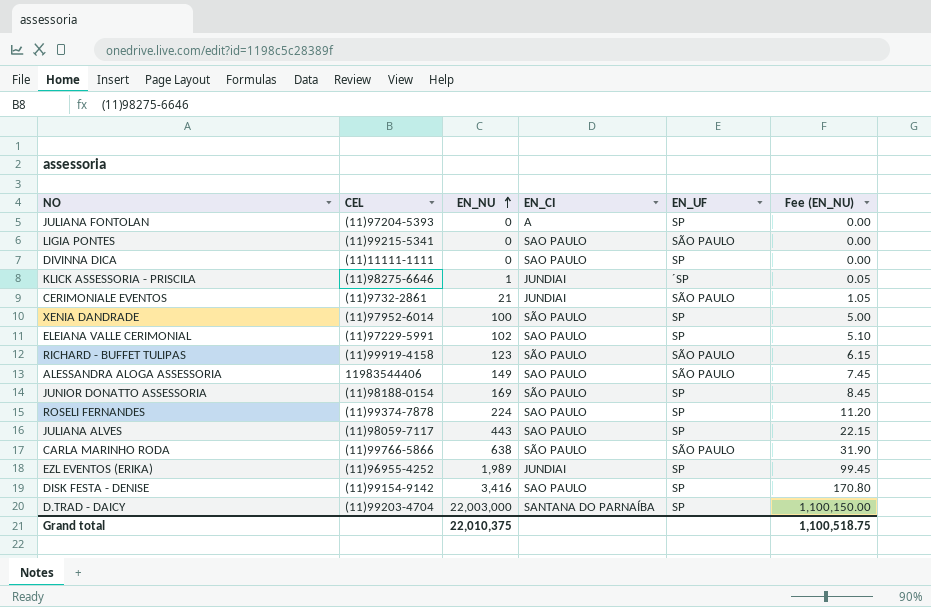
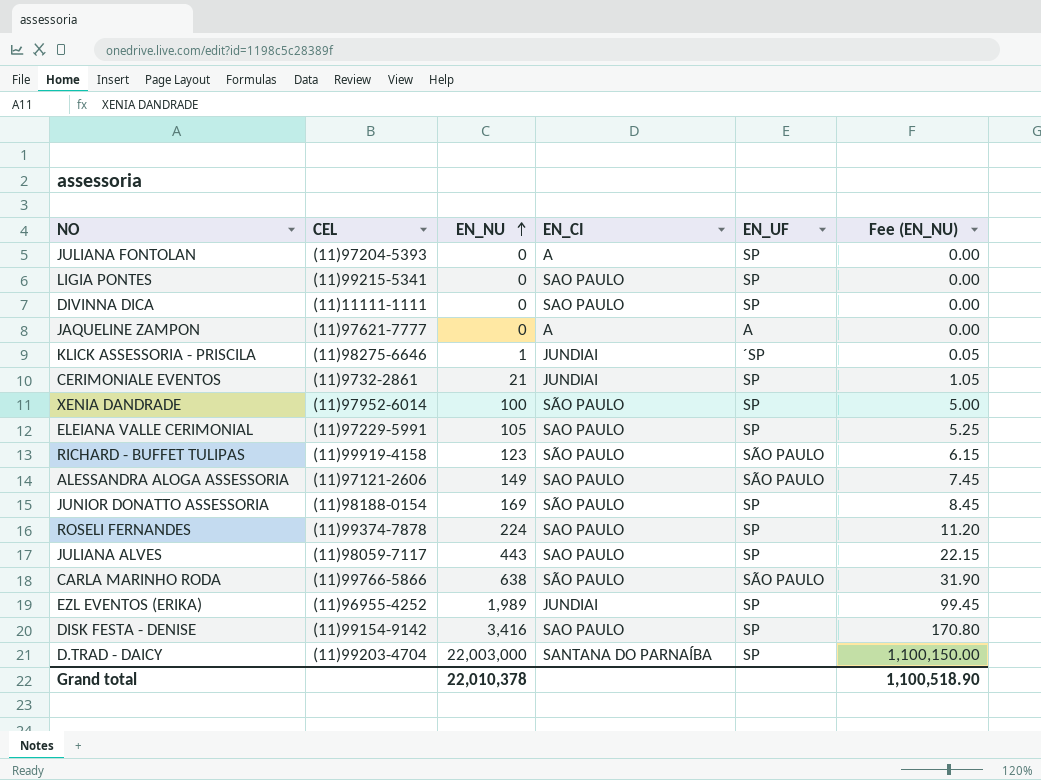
LIGIA PONTES | EN_UF: SÃO PAULO -> SP
row JAQUELINE ZAMPON: none -> (11)97621-7777 | 0 | A | A | 0.00
CERIMONIALE EVENTOS | EN_UF: SÃO PAULO -> SP
ELEIANA VALLE CERIMONIAL | EN_NU: 102 -> 105
ELEIANA VALLE CERIMONIAL | Fee (EN_NU): 5.10 -> 5.25
ALESSANDRA ALOGA ASSESSORIA | CEL: 11983544406 -> (11)97121-2606
Grand total | EN_NU: 22,010,375 -> 22,010,378
Grand total | Fee (EN_NU): 1,100,518.75 -> 1,100,518.90

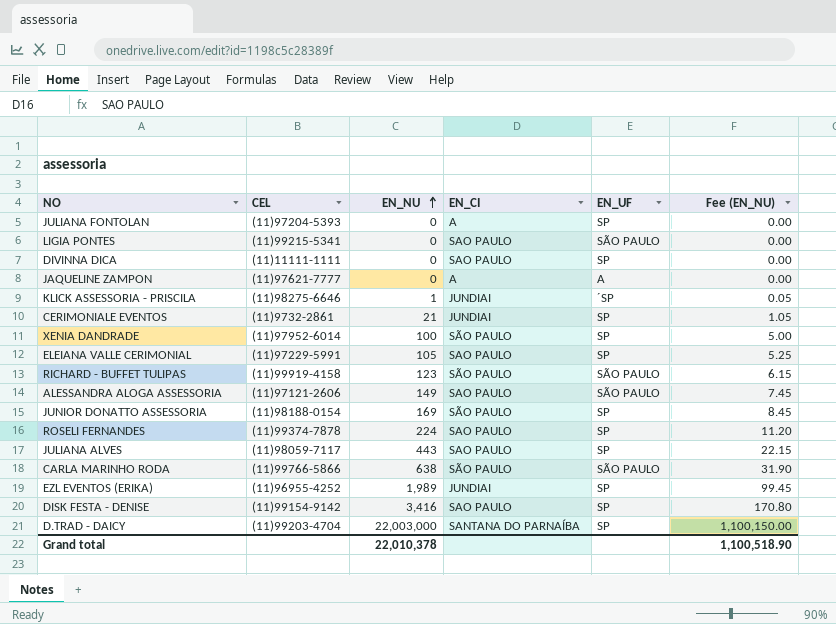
LIGIA PONTES | EN_UF: SP -> SÃO PAULO

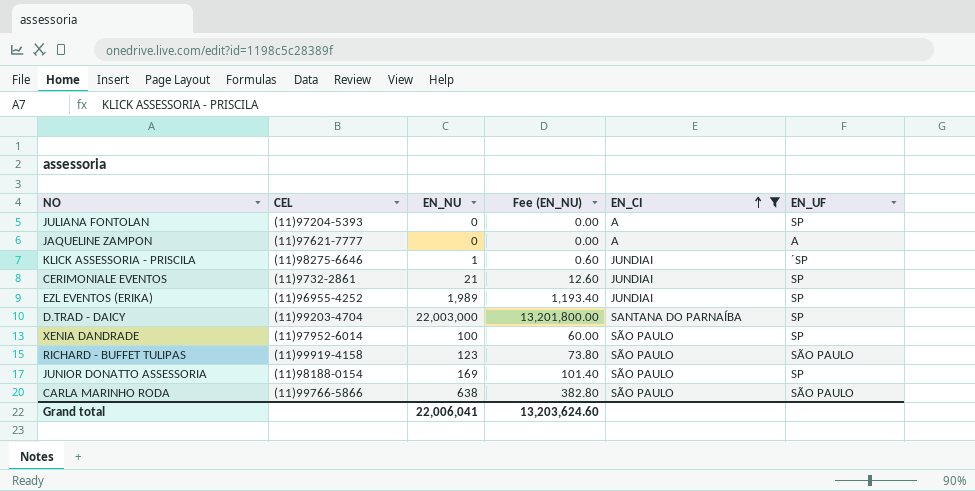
filter: none -> EN_CI != SAO PAULO
row order: EN_NU ascending -> EN_CI ascending
column Fee (EN_NU) | formula: [EN_NU] * 0.05 -> [EN_NU] * 0.6
column Fee (EN_NU) | position: 6 -> 4
Grand total | EN_NU: 22,010,378 -> 22,006,041
Grand total | Fee (EN_NU): 1,100,518.90 -> 13,203,624.60

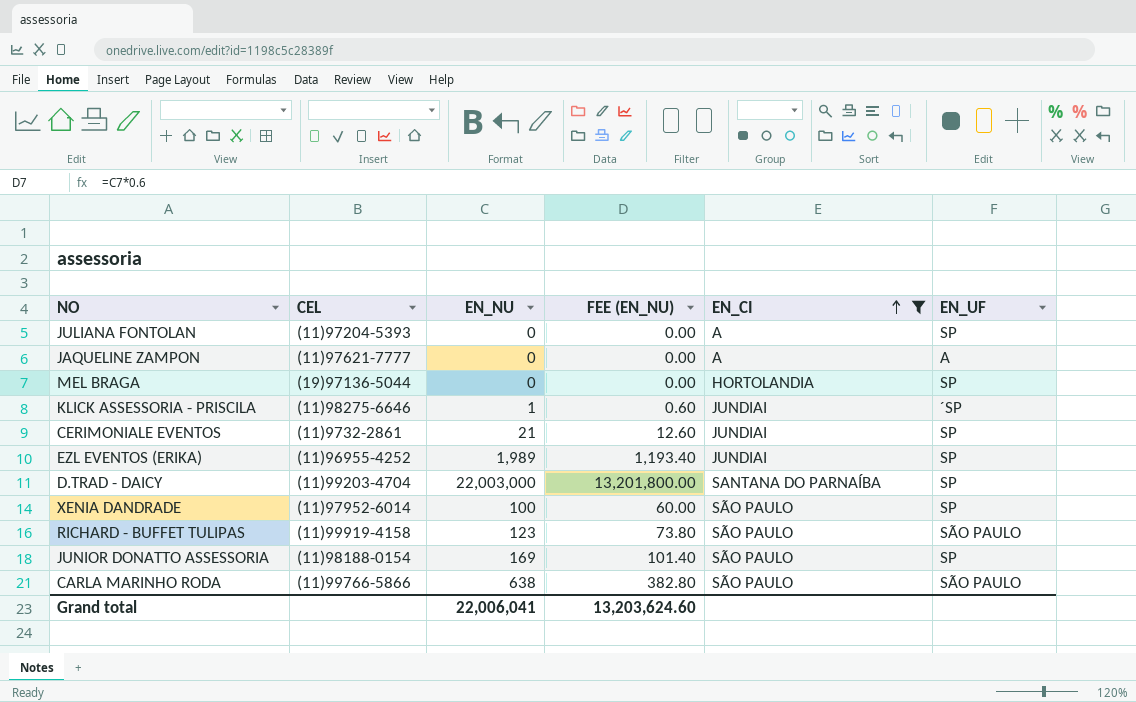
column name: Fee (EN_NU) -> FEE (EN_NU)
row MEL BRAGA: none -> (19)97136-5044 | 0 | 0.00 | HORTOLANDIA | SP

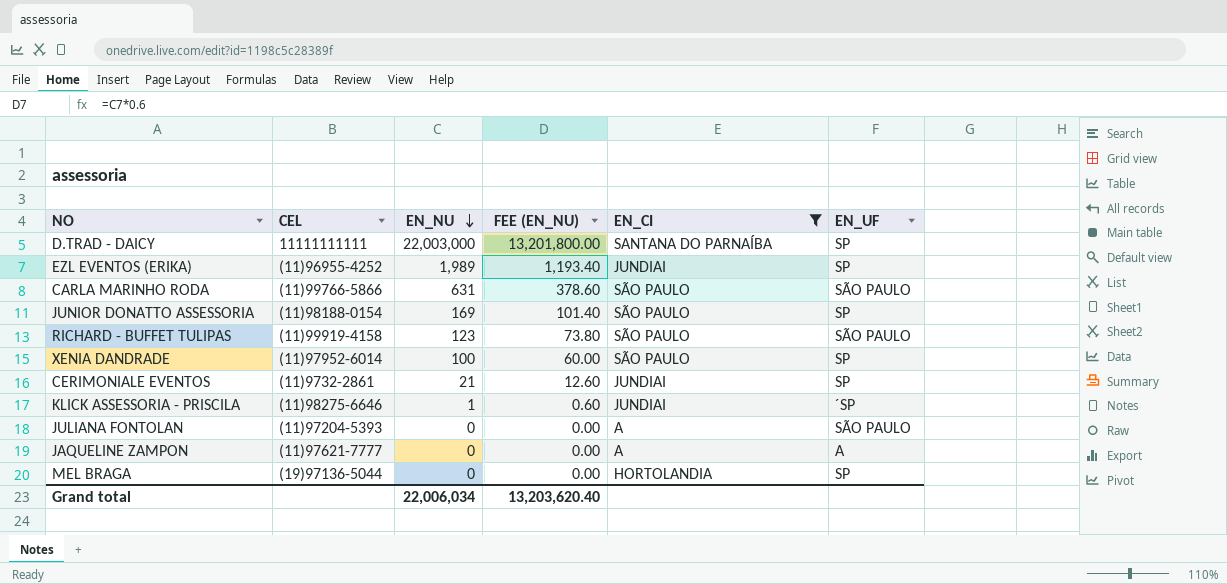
row order: EN_CI ascending -> EN_NU descending
D.TRAD - DAICY | CEL: (11)99203-4704 -> 11111111111
CARLA MARINHO RODA | EN_NU: 638 -> 631
CARLA MARINHO RODA | FEE (EN_NU): 382.80 -> 378.60
JULIANA FONTOLAN | EN_UF: SP -> SÃO PAULO
Grand total | EN_NU: 22,006,041 -> 22,006,034
Grand total | FEE (EN_NU): 13,203,624.60 -> 13,203,620.40

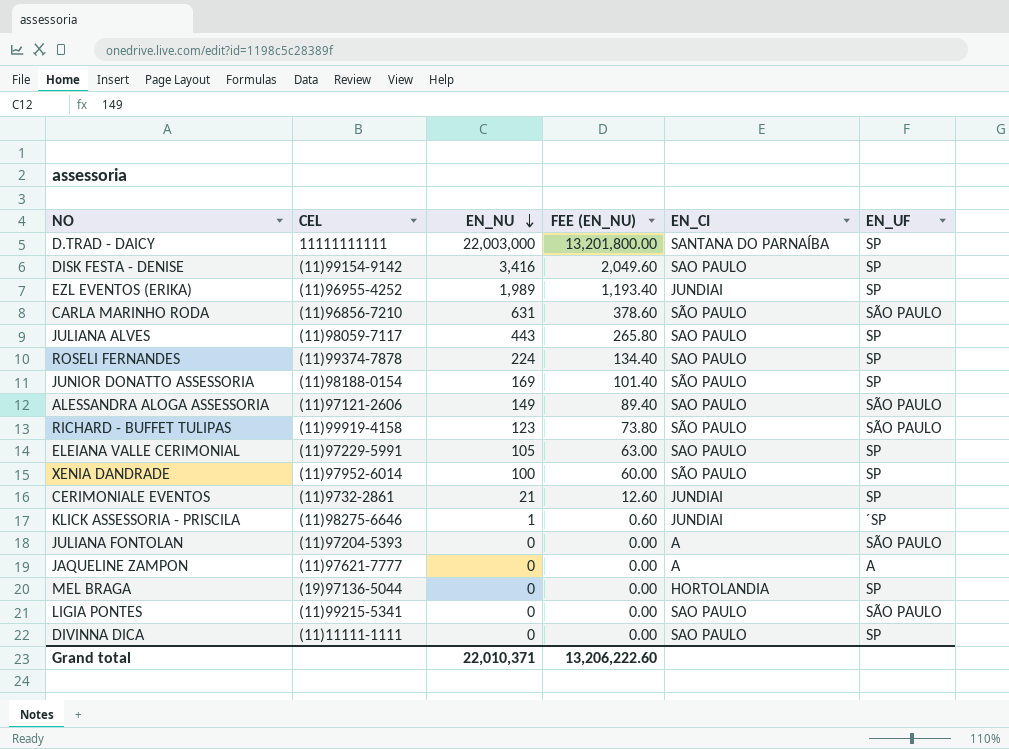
filter: EN_CI != SAO PAULO -> none
CARLA MARINHO RODA | CEL: (11)99766-5866 -> (11)96856-7210
Grand total | EN_NU: 22,006,034 -> 22,010,371
Grand total | FEE (EN_NU): 13,203,620.40 -> 13,206,222.60

